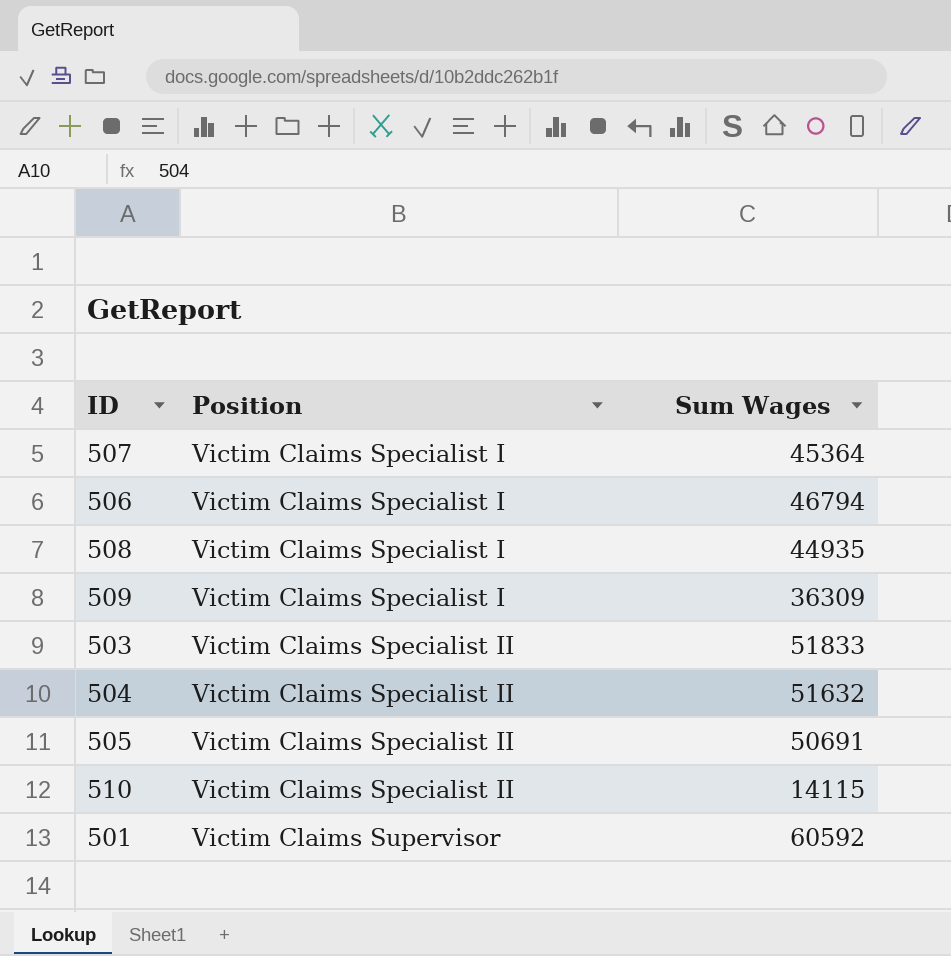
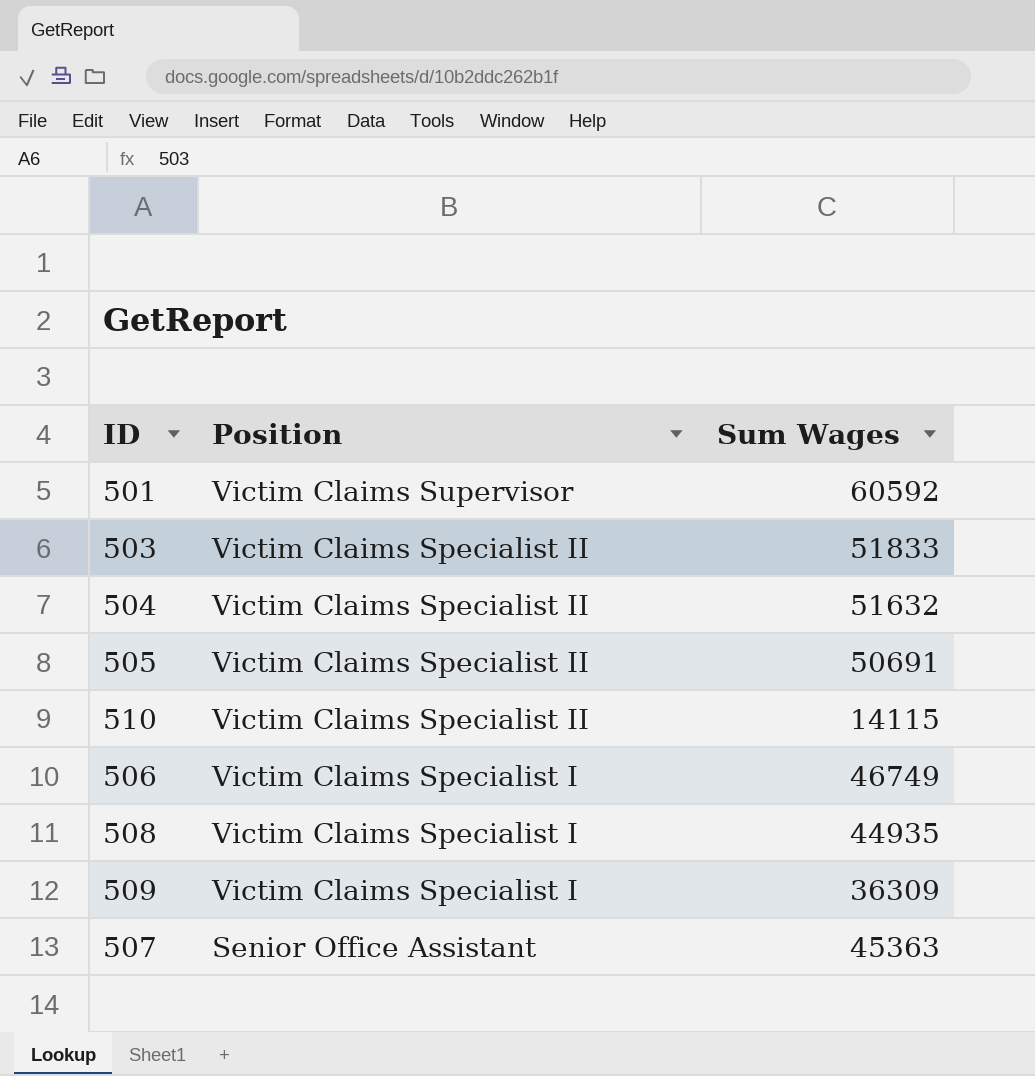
row order: Position ascending -> Position descending
506 | Sum Wages: 46794 -> 46749
507 | Position: Victim Claims Specialist I -> Senior Office Assistant
507 | Sum Wages: 45364 -> 45363

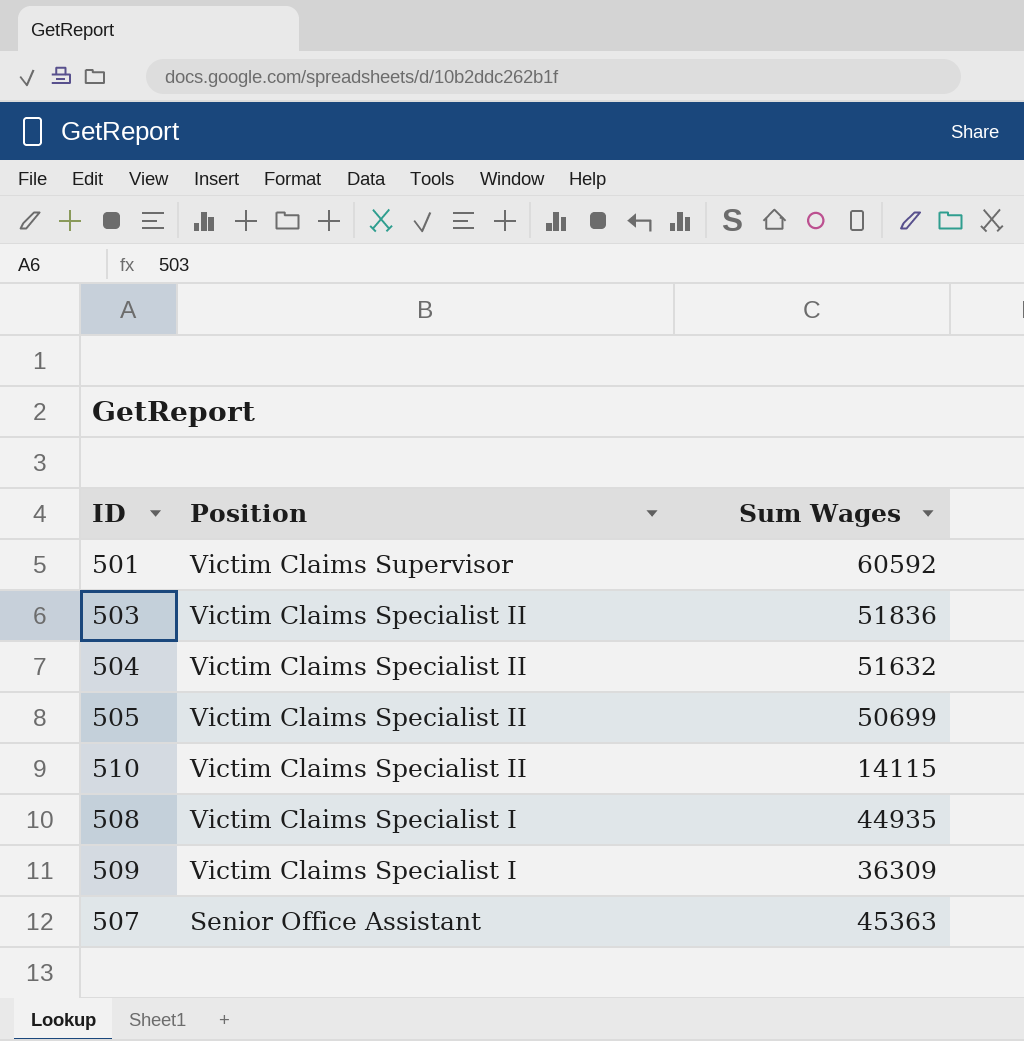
row 506: Victim Claims Specialist I | 46749 -> none
503 | Sum Wages: 51833 -> 51836
505 | Sum Wages: 50691 -> 50699

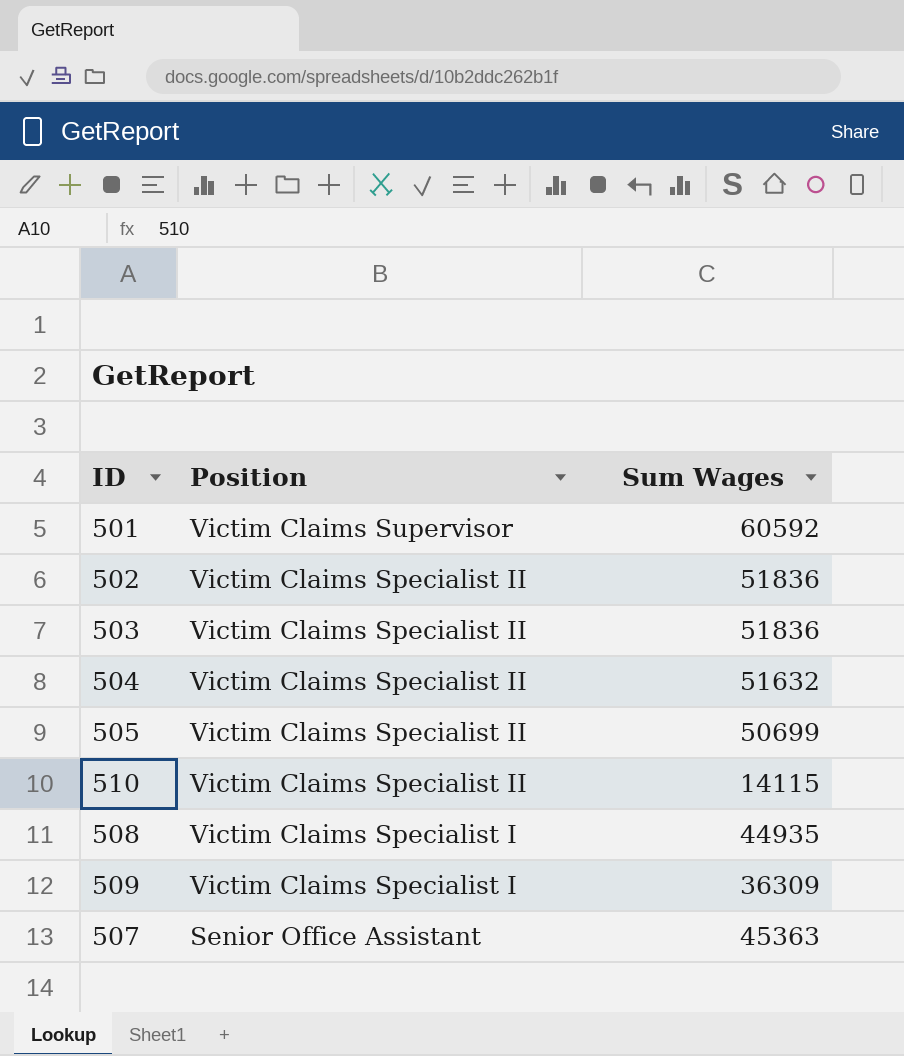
row 502: none -> Victim Claims Specialist II | 51836

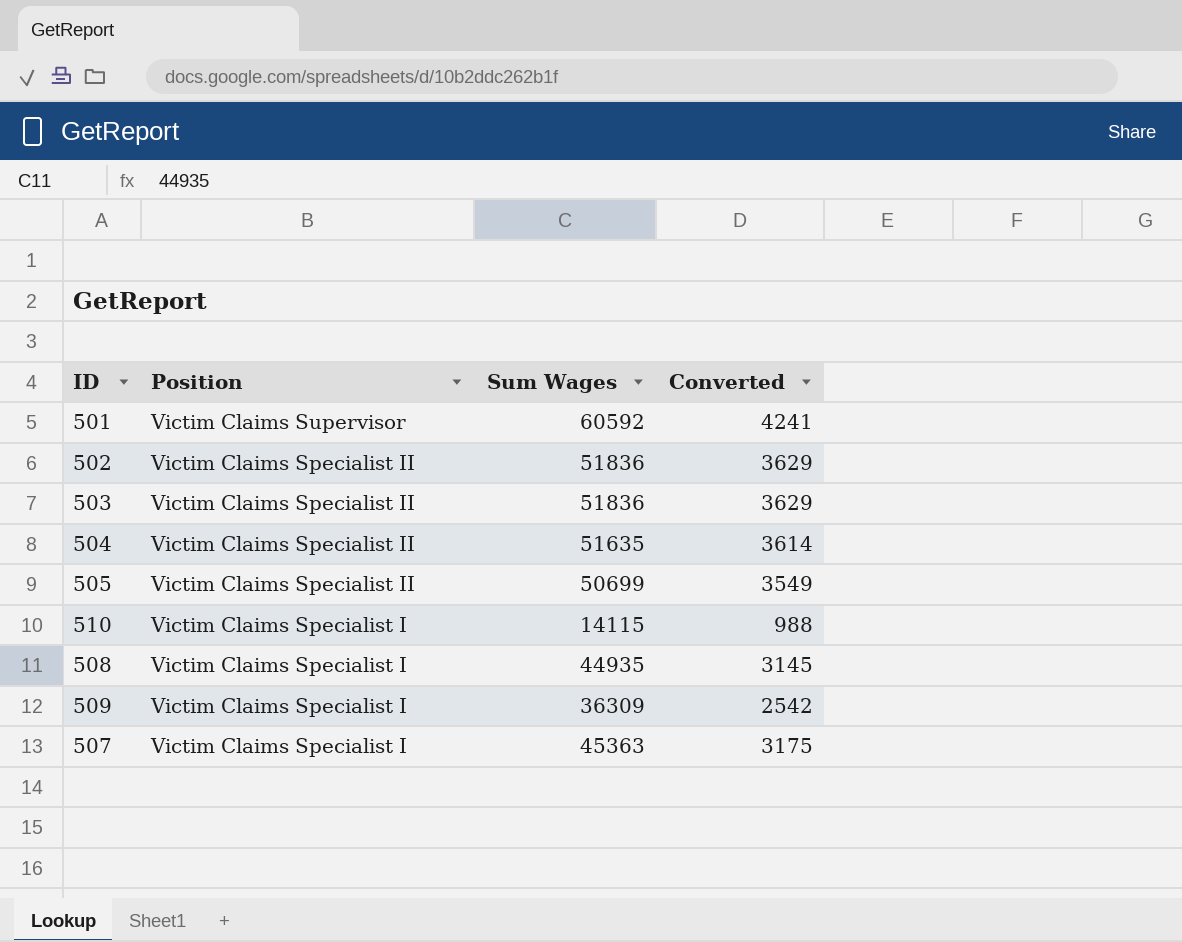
column Converted | formula: none -> [Sum Wages] * 0.07
504 | Sum Wages: 51632 -> 51635
510 | Position: Victim Claims Specialist II -> Victim Claims Specialist I
507 | Position: Senior Office Assistant -> Victim Claims Specialist I

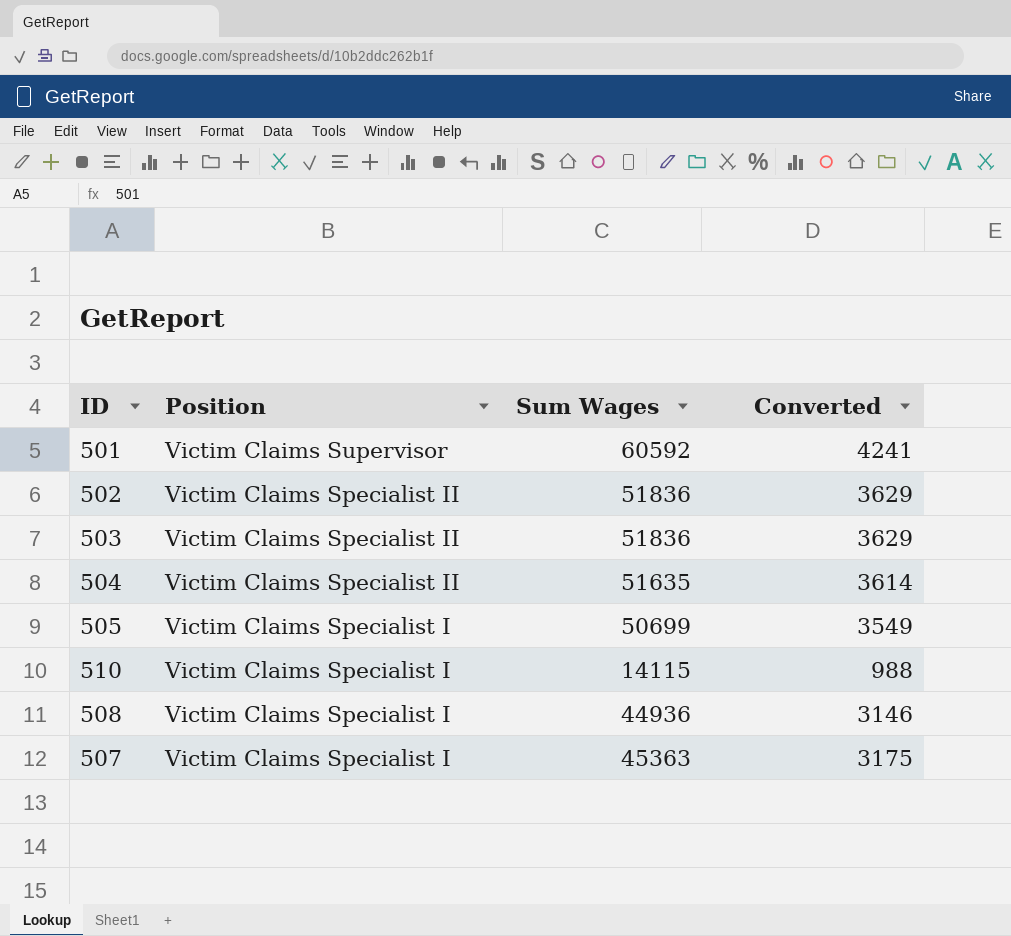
row 509: Victim Claims Specialist I | 36309 | 2542 -> none
505 | Position: Victim Claims Specialist II -> Victim Claims Specialist I
508 | Sum Wages: 44935 -> 44936
508 | Converted: 3145 -> 3146

